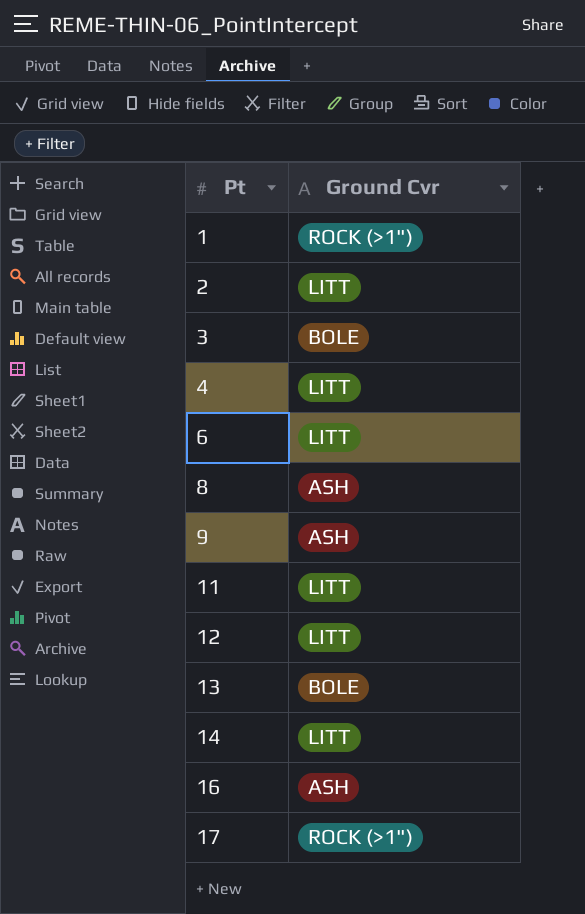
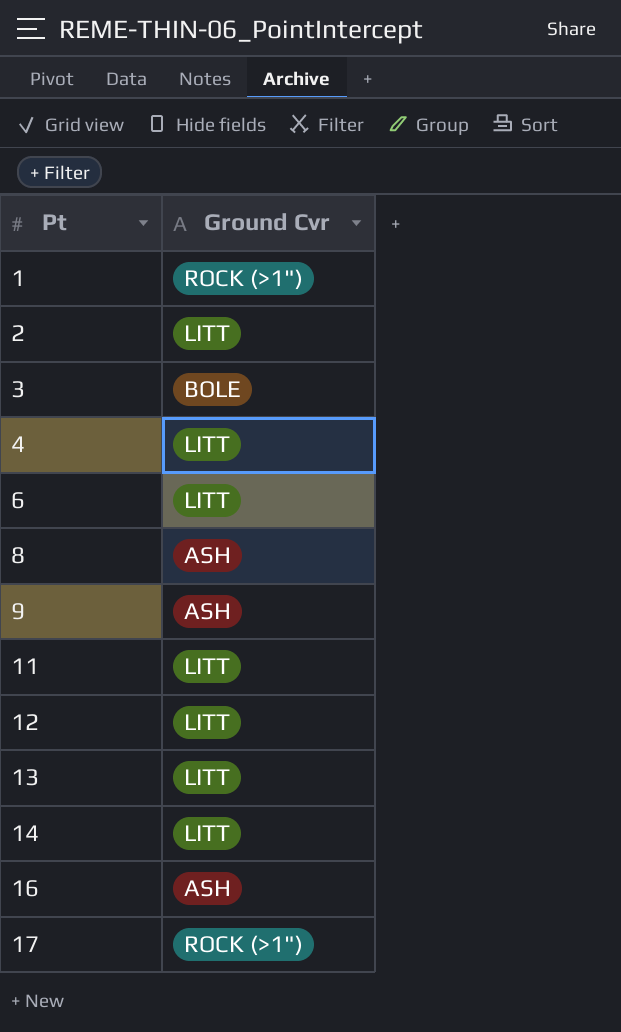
13 | Ground Cvr: BOLE -> LITT

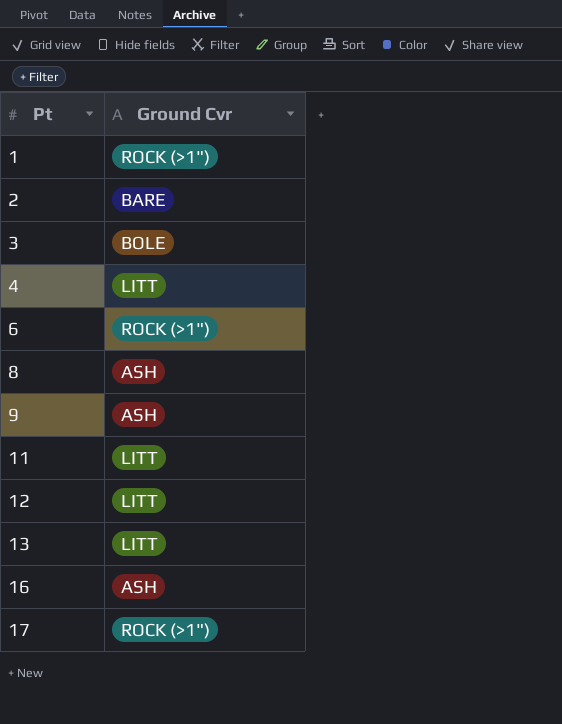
row 14: LITT -> none
2 | Ground Cvr: LITT -> BARE
6 | Ground Cvr: LITT -> ROCK (>1")

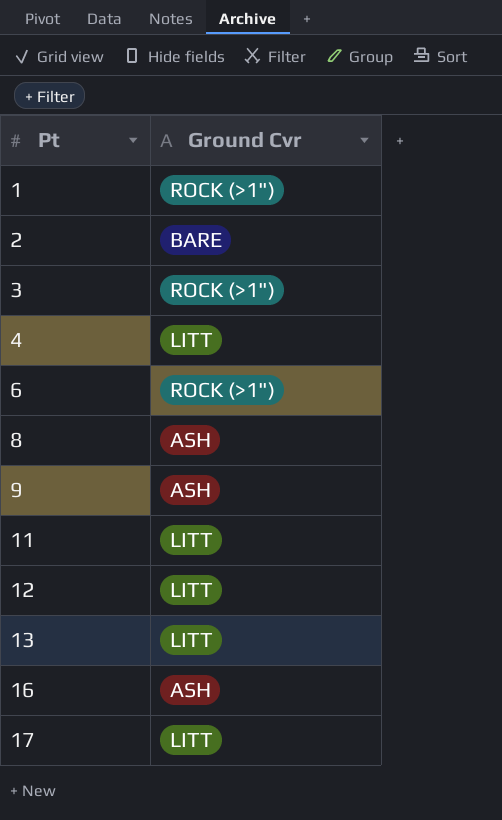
3 | Ground Cvr: BOLE -> ROCK (>1")
17 | Ground Cvr: ROCK (>1") -> LITT

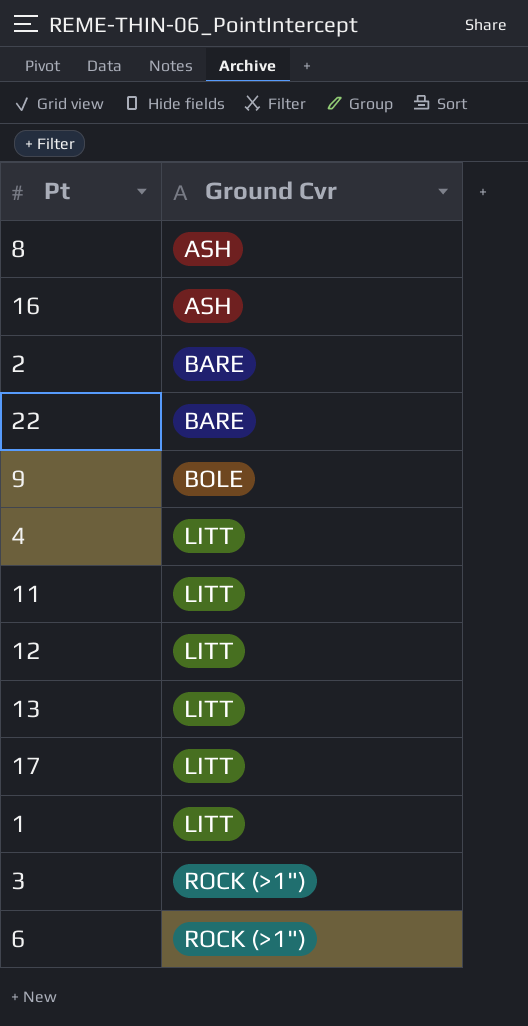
row order: Pt ascending -> Ground Cvr ascending
row 22: none -> BARE
9 | Ground Cvr: ASH -> BOLE
1 | Ground Cvr: ROCK (>1") -> LITT

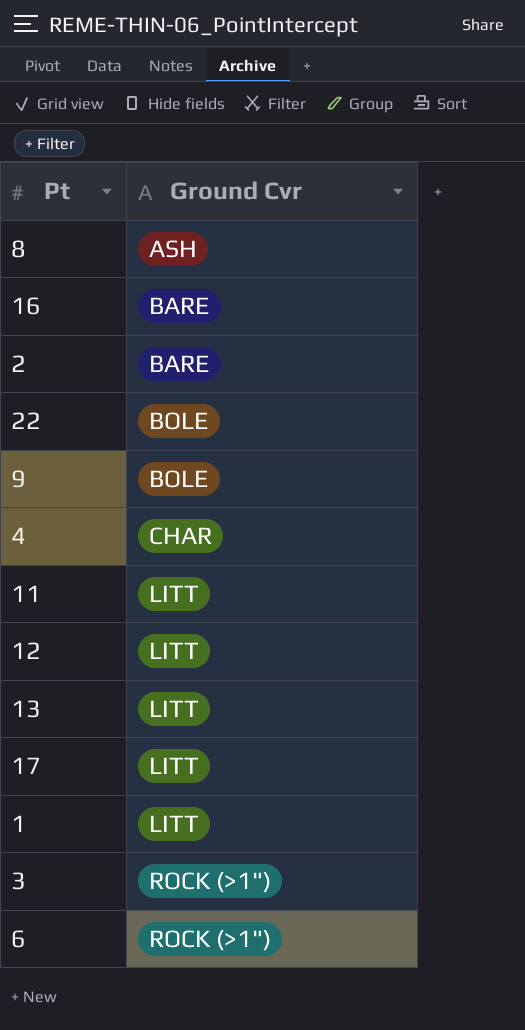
16 | Ground Cvr: ASH -> BARE
22 | Ground Cvr: BARE -> BOLE
4 | Ground Cvr: LITT -> CHAR

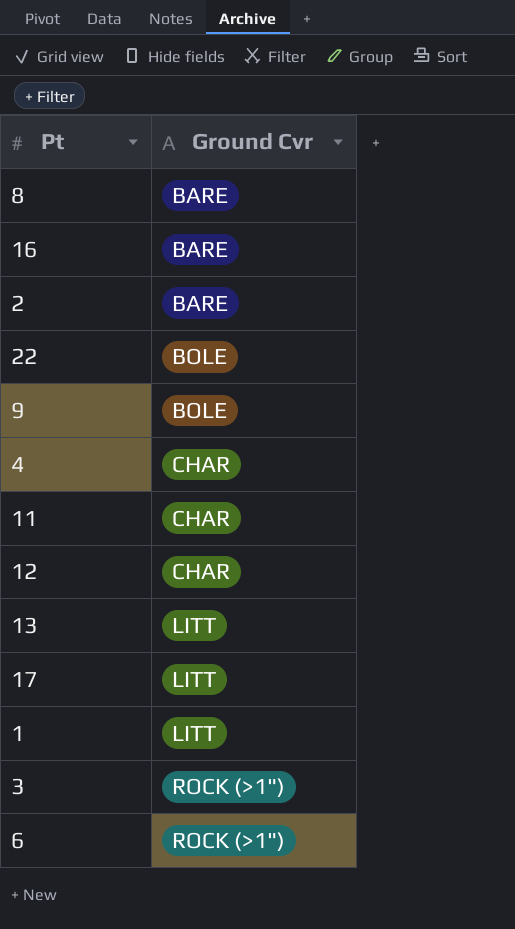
8 | Ground Cvr: ASH -> BARE
11 | Ground Cvr: LITT -> CHAR
12 | Ground Cvr: LITT -> CHAR

